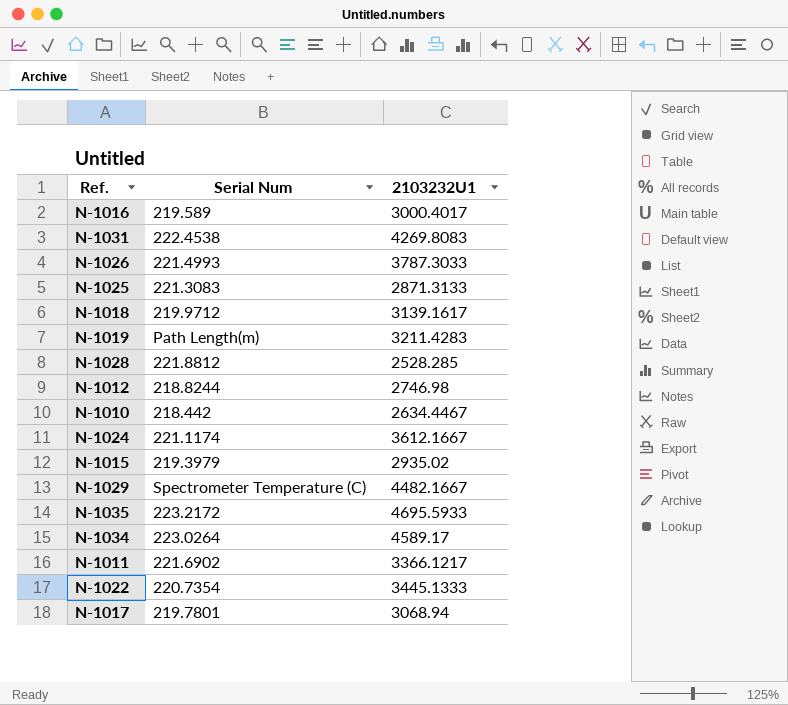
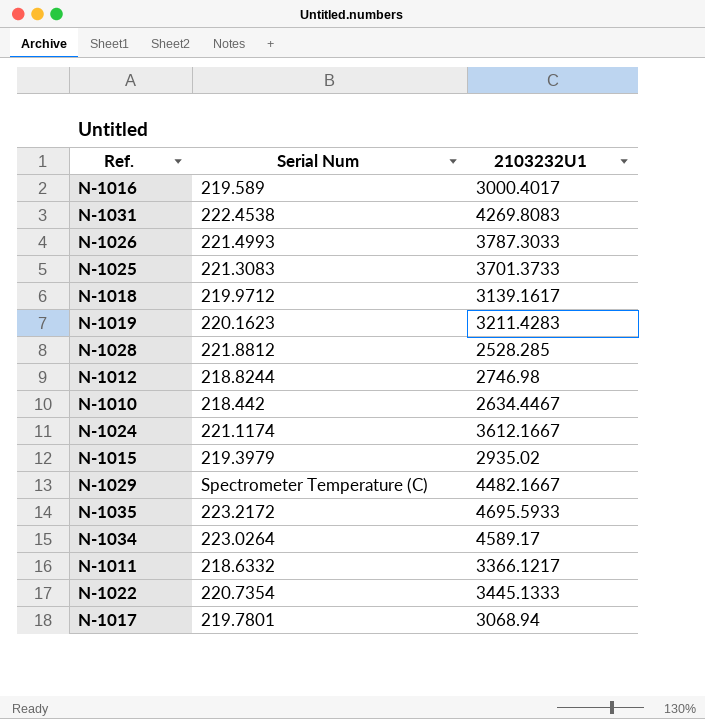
N-1025 | 2103232U1: 2871.3133 -> 3701.3733
N-1019 | Serial Num: Path Length(m) -> 220.1623
N-1011 | Serial Num: 221.6902 -> 218.6332

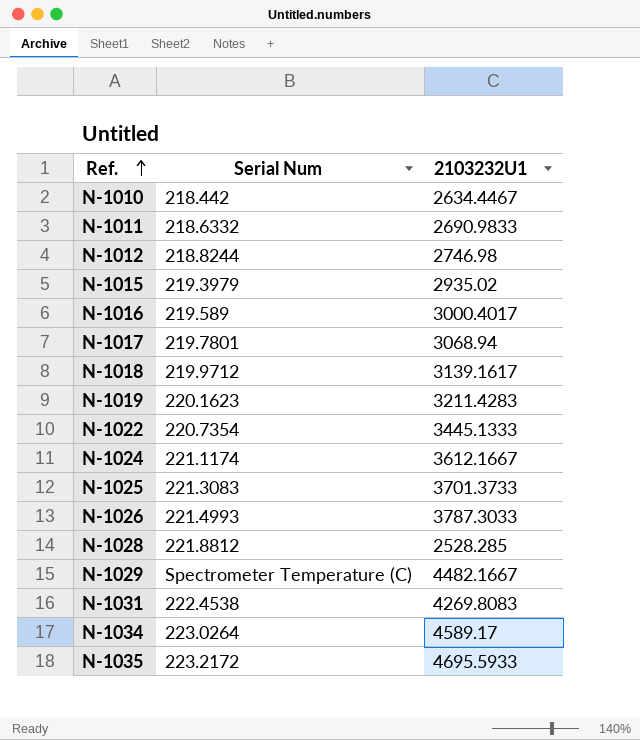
row order: none -> Ref. ascending
N-1011 | 2103232U1: 3366.1217 -> 2690.9833

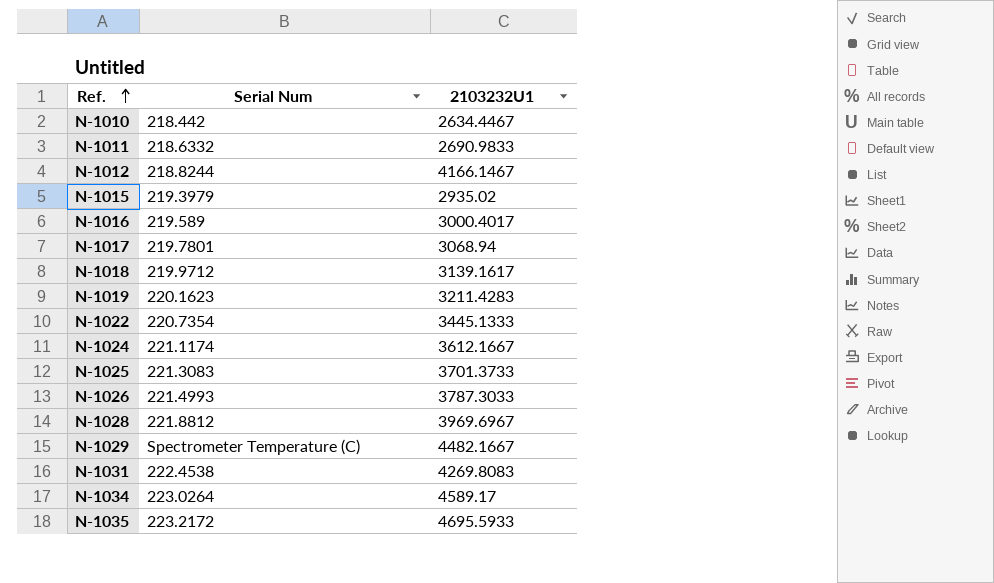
N-1012 | 2103232U1: 2746.98 -> 4166.1467
N-1028 | 2103232U1: 2528.285 -> 3969.6967

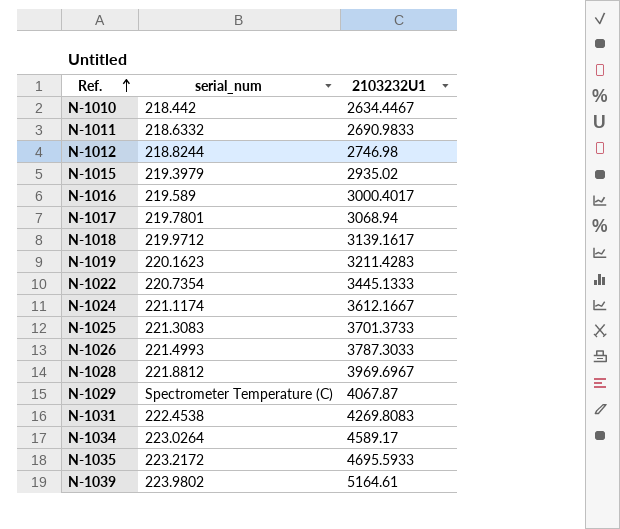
column name: Serial Num -> serial_num
N-1012 | 2103232U1: 4166.1467 -> 2746.98
N-1029 | 2103232U1: 4482.1667 -> 4067.87
row N-1039: none -> 223.9802 | 5164.61

